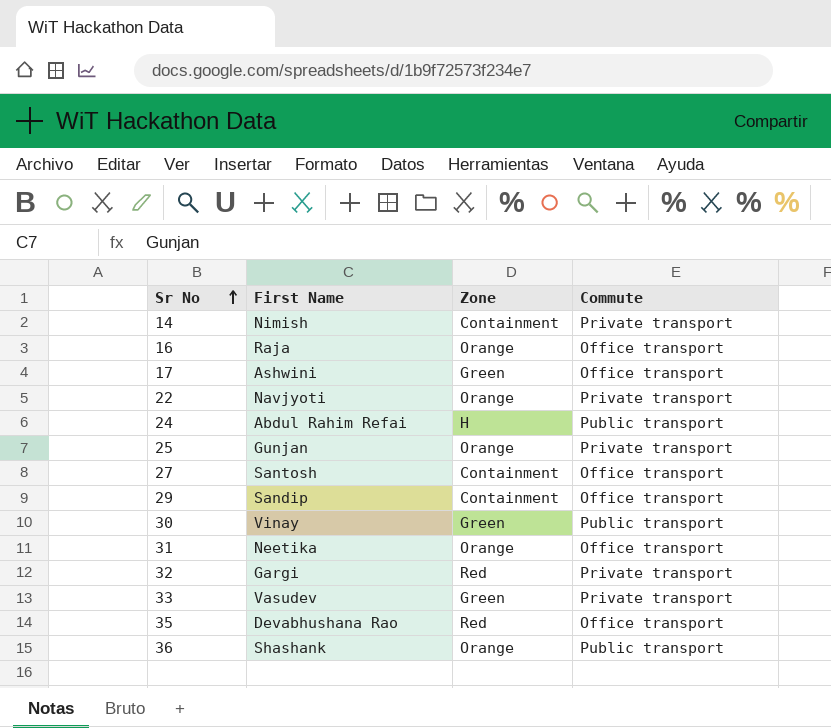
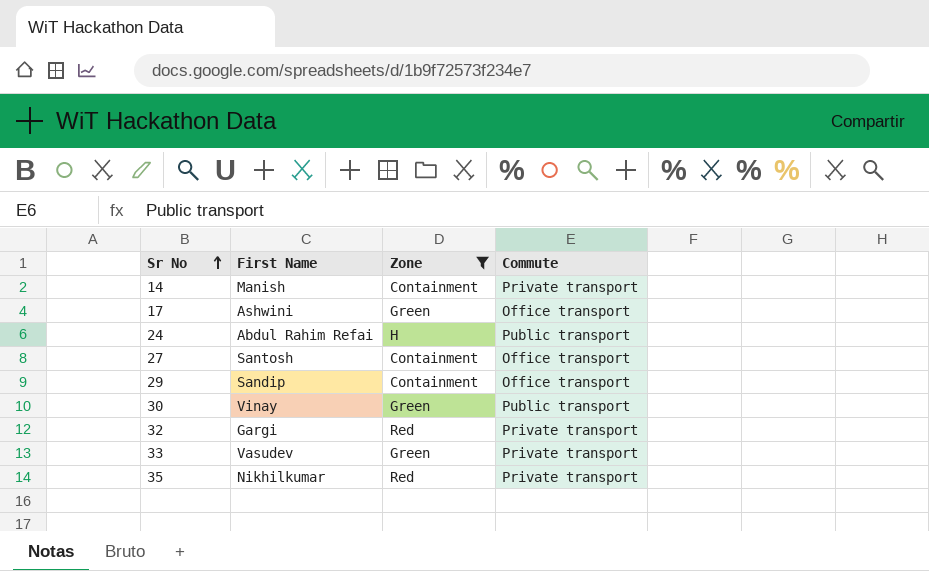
filter: none -> Zone != Orange
14 | First Name: Nimish -> Manish
35 | First Name: Devabhushana Rao -> Nikhilkumar
35 | Commute: Office transport -> Private transport

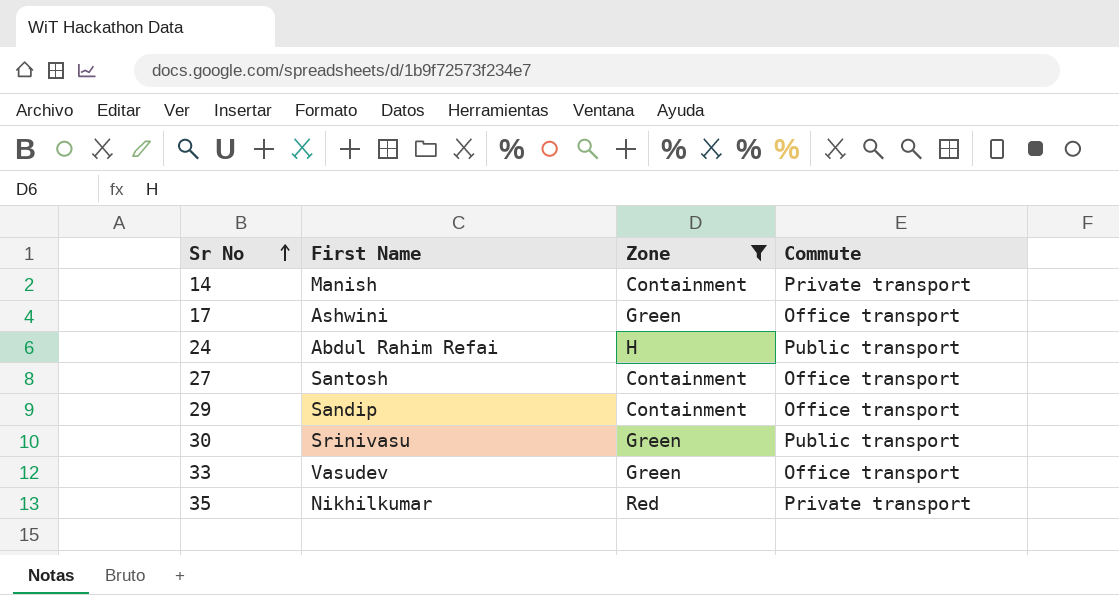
row 32: Gargi | Red | Private transport -> none
30 | First Name: Vinay -> Srinivasu
33 | Commute: Private transport -> Office transport

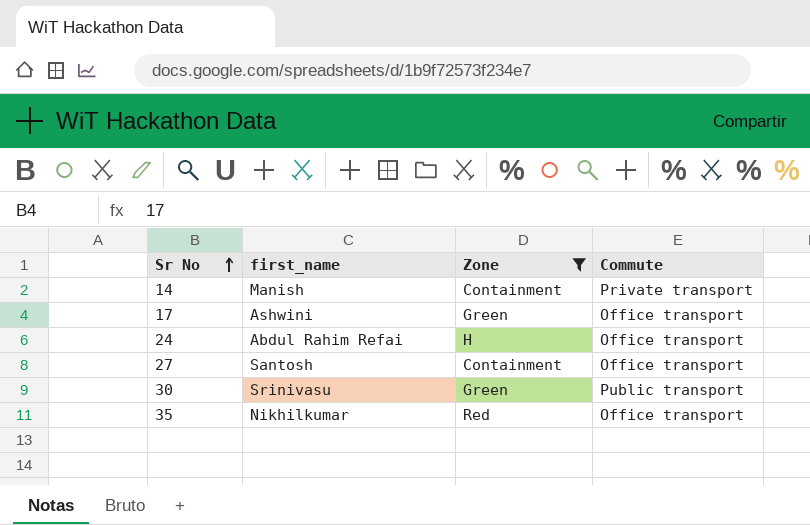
column name: First Name -> first_name
row 29: Sandip | Containment | Office transport -> none
row 33: Vasudev | Green | Office transport -> none
24 | Commute: Public transport -> Office transport
35 | Commute: Private transport -> Office transport

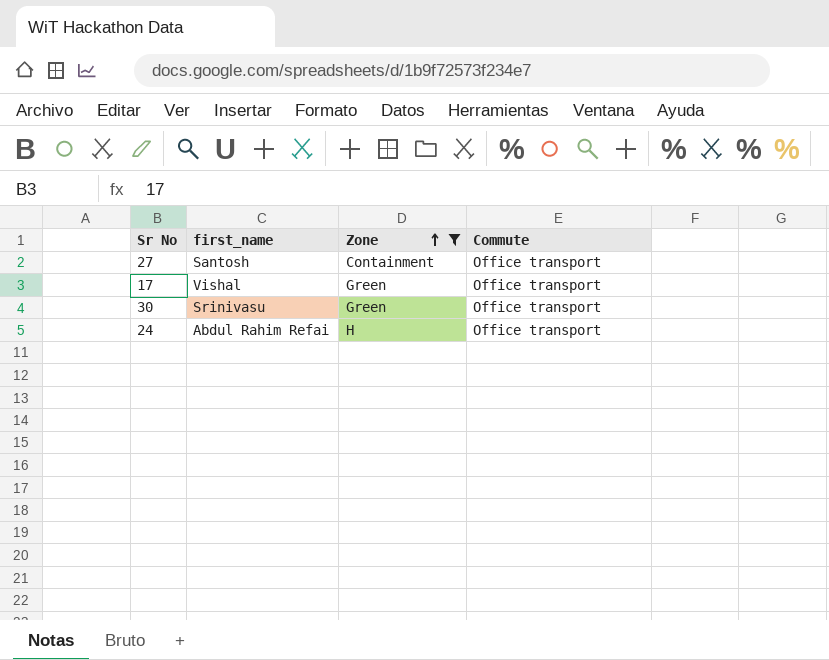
row order: Sr No ascending -> Zone ascending
row 14: Manish | Containment | Private transport -> none
row 35: Nikhilkumar | Red | Office transport -> none
17 | first_name: Ashwini -> Vishal
30 | Commute: Public transport -> Office transport

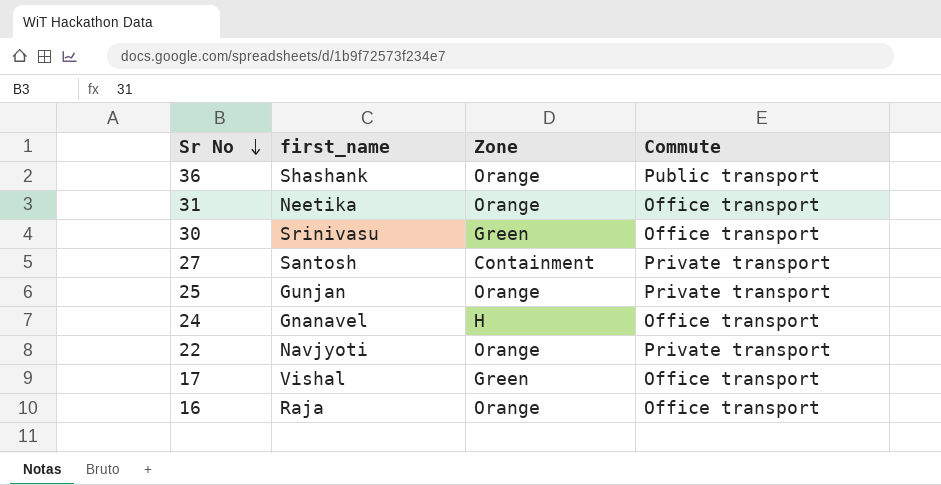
filter: Zone != Orange -> none
row order: Zone ascending -> Sr No descending
27 | Commute: Office transport -> Private transport
24 | first_name: Abdul Rahim Refai -> Gnanavel

